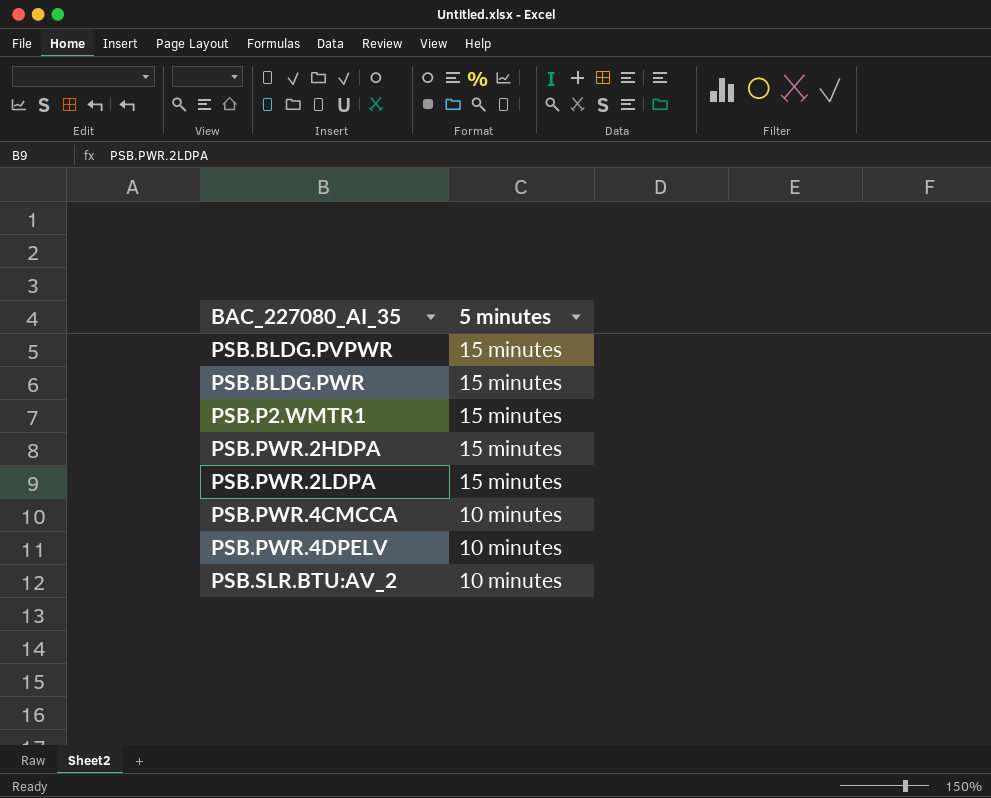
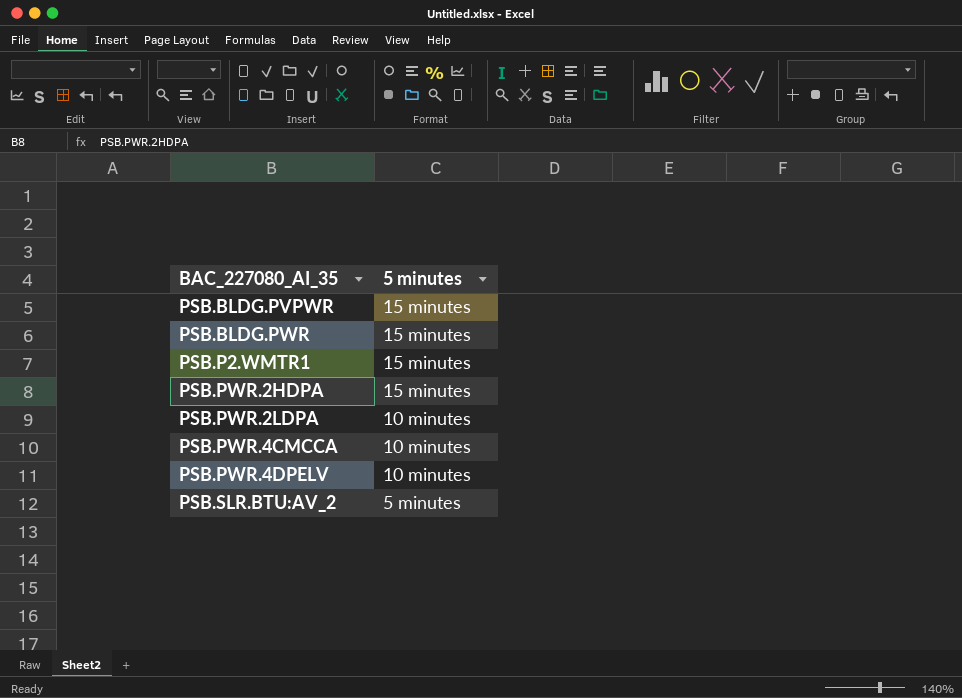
PSB.PWR.2LDPA | 5 minutes: 15 minutes -> 10 minutes
PSB.SLR.BTU:AV_2 | 5 minutes: 10 minutes -> 5 minutes

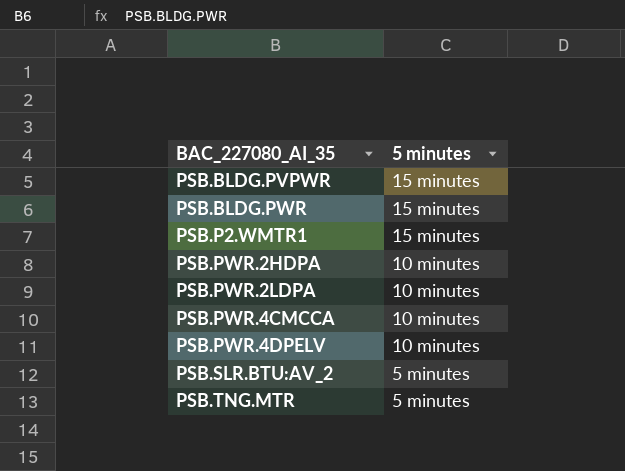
PSB.PWR.2HDPA | 5 minutes: 15 minutes -> 10 minutes
row PSB.TNG.MTR: none -> 5 minutes

